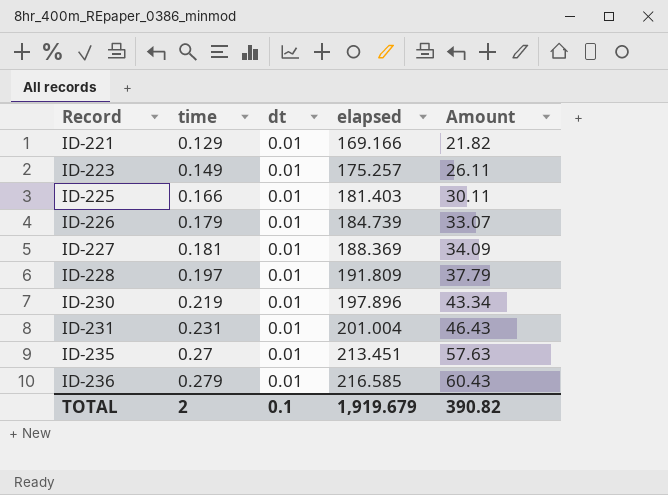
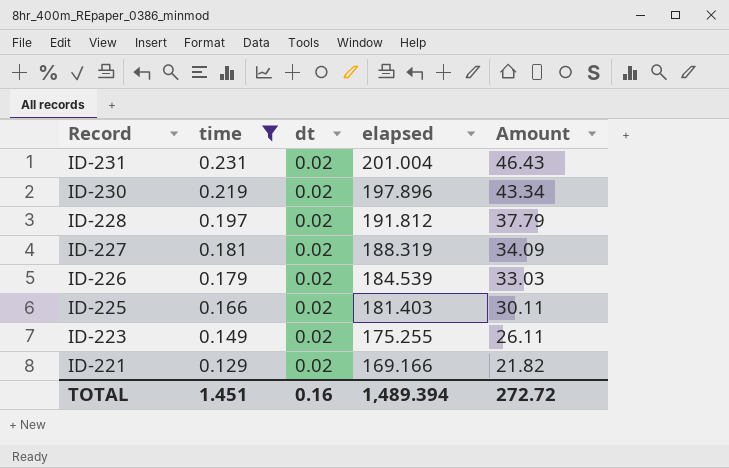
filter: none -> time <= 0.231
row order: Record ascending -> Record descending
ID-231 | dt: 0.01 -> 0.02
ID-230 | dt: 0.01 -> 0.02
ID-228 | dt: 0.01 -> 0.02
ID-228 | elapsed: 191.809 -> 191.812
ID-227 | dt: 0.01 -> 0.02
ID-227 | elapsed: 188.369 -> 188.319
ID-226 | dt: 0.01 -> 0.02
ID-226 | elapsed: 184.739 -> 184.539
ID-226 | Amount: 33.07 -> 33.03
ID-225 | dt: 0.01 -> 0.02
ID-223 | dt: 0.01 -> 0.02
ID-223 | elapsed: 175.257 -> 175.255
ID-221 | dt: 0.01 -> 0.02
TOTAL | time: 2 -> 1.451
TOTAL | dt: 0.1 -> 0.16
TOTAL | elapsed: 1,919.679 -> 1,489.394
TOTAL | Amount: 390.82 -> 272.72

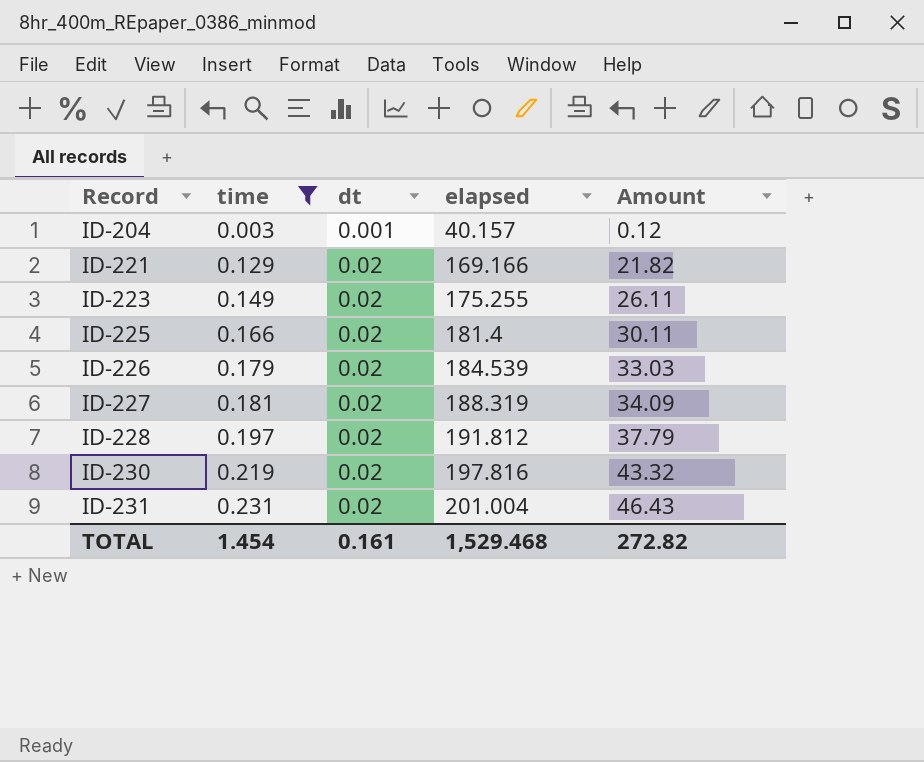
row order: Record descending -> Record ascending
row ID-204: none -> 0.003 | 0.001 | 40.157 | 0.12
ID-225 | elapsed: 181.403 -> 181.4
ID-230 | elapsed: 197.896 -> 197.816
ID-230 | Amount: 43.34 -> 43.32
TOTAL | time: 1.451 -> 1.454
TOTAL | dt: 0.16 -> 0.161
TOTAL | elapsed: 1,489.394 -> 1,529.468
TOTAL | Amount: 272.72 -> 272.82

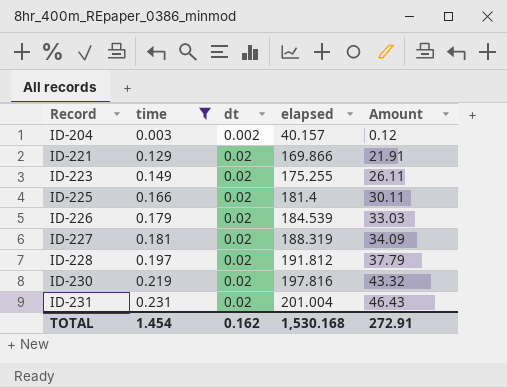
ID-204 | dt: 0.001 -> 0.002
ID-221 | elapsed: 169.166 -> 169.866
ID-221 | Amount: 21.82 -> 21.91
TOTAL | dt: 0.161 -> 0.162
TOTAL | elapsed: 1,529.468 -> 1,530.168
TOTAL | Amount: 272.82 -> 272.91

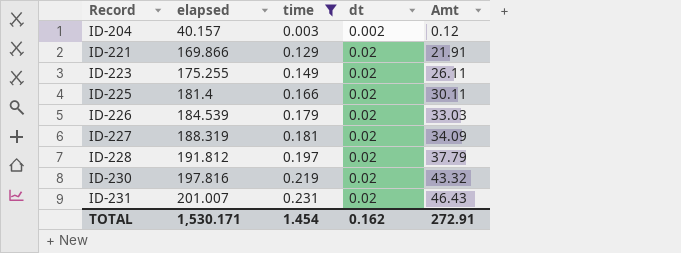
column elapsed | position: 4 -> 2
column name: Amount -> Amt
ID-231 | elapsed: 201.004 -> 201.007
TOTAL | elapsed: 1,530.168 -> 1,530.171

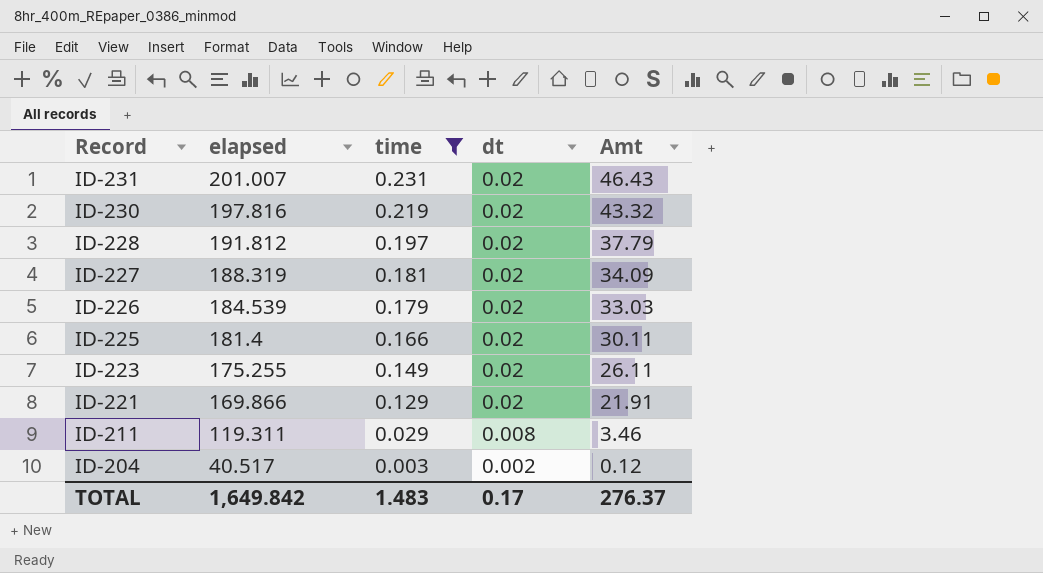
row order: Record ascending -> Record descending
row ID-211: none -> 119.311 | 0.029 | 0.008 | 3.46
ID-204 | elapsed: 40.157 -> 40.517
TOTAL | elapsed: 1,530.171 -> 1,649.842
TOTAL | time: 1.454 -> 1.483
TOTAL | dt: 0.162 -> 0.17
TOTAL | Amt: 272.91 -> 276.37

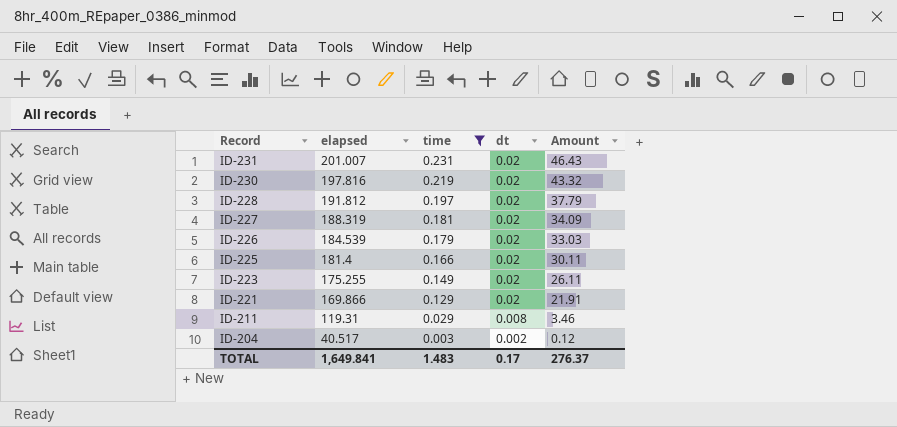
column name: Amt -> Amount
ID-211 | elapsed: 119.311 -> 119.31
TOTAL | elapsed: 1,649.842 -> 1,649.841

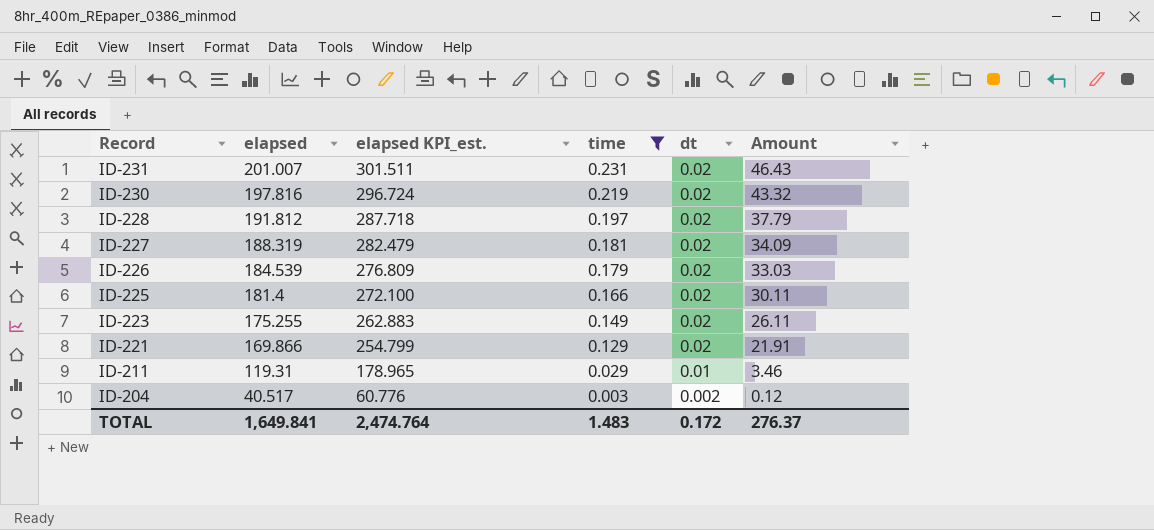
column elapsed KPI_est. | formula: none -> [elapsed] * 1.5
ID-211 | dt: 0.008 -> 0.01
TOTAL | dt: 0.17 -> 0.172

